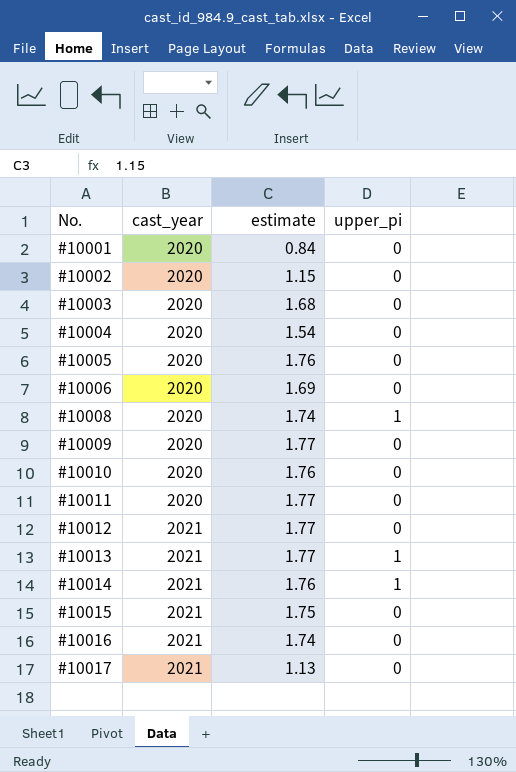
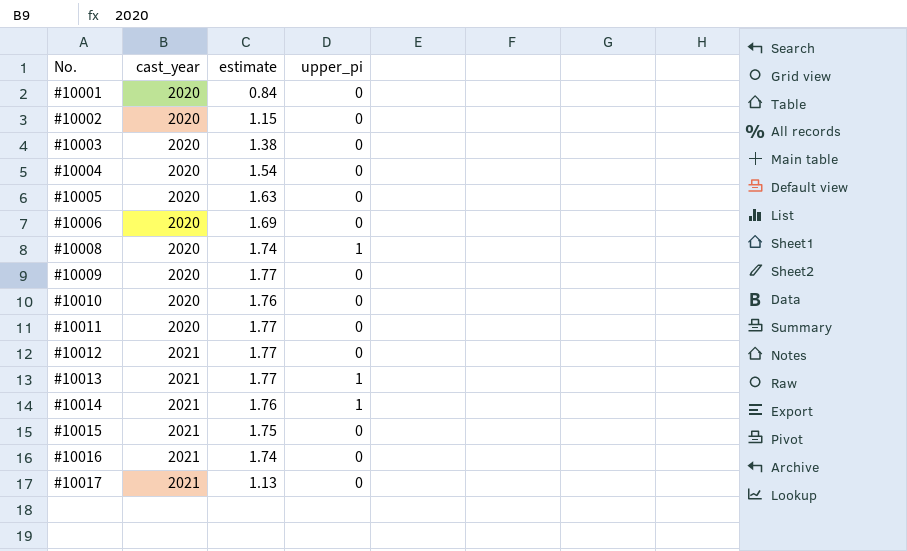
#10003 | estimate: 1.68 -> 1.38
#10005 | estimate: 1.76 -> 1.63

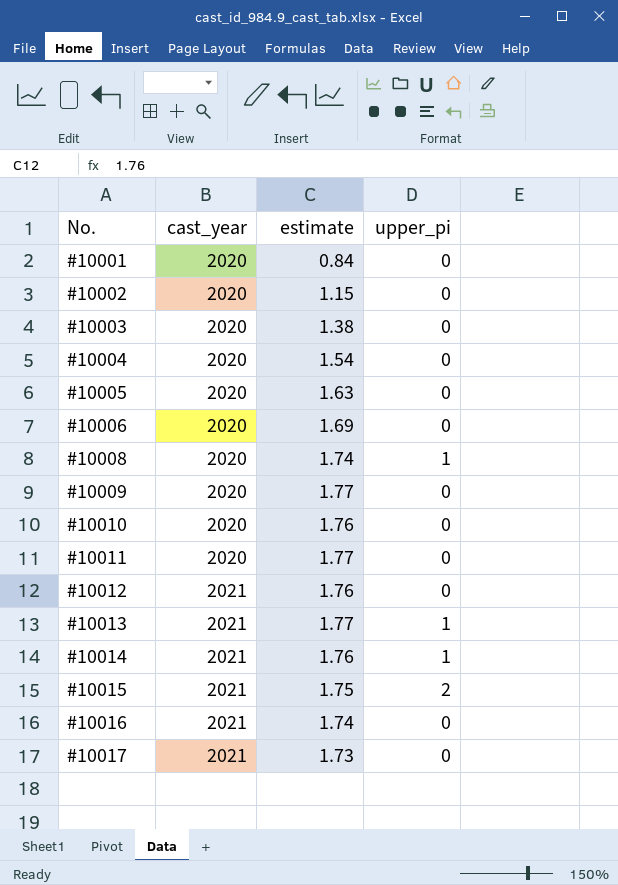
#10012 | estimate: 1.77 -> 1.76
#10015 | upper_pi: 0 -> 2
#10017 | estimate: 1.13 -> 1.73

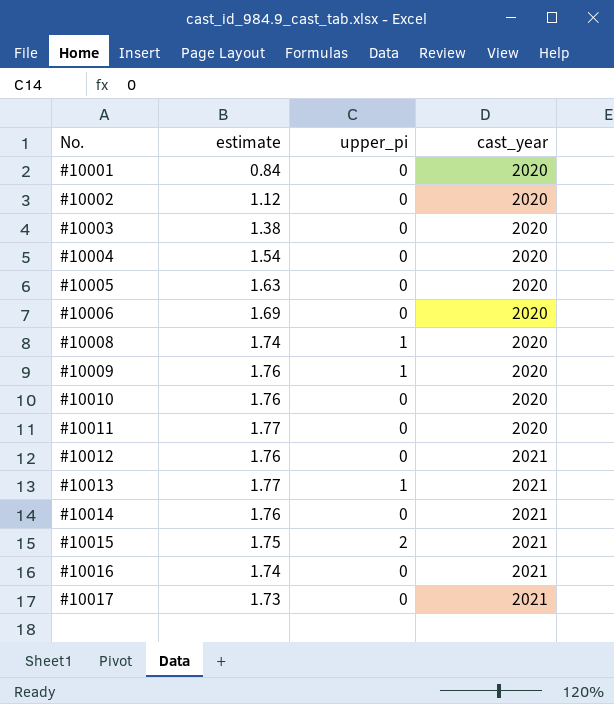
column cast_year | position: 2 -> 4
#10002 | estimate: 1.15 -> 1.12
#10009 | estimate: 1.77 -> 1.76
#10009 | upper_pi: 0 -> 1
#10014 | upper_pi: 1 -> 0

